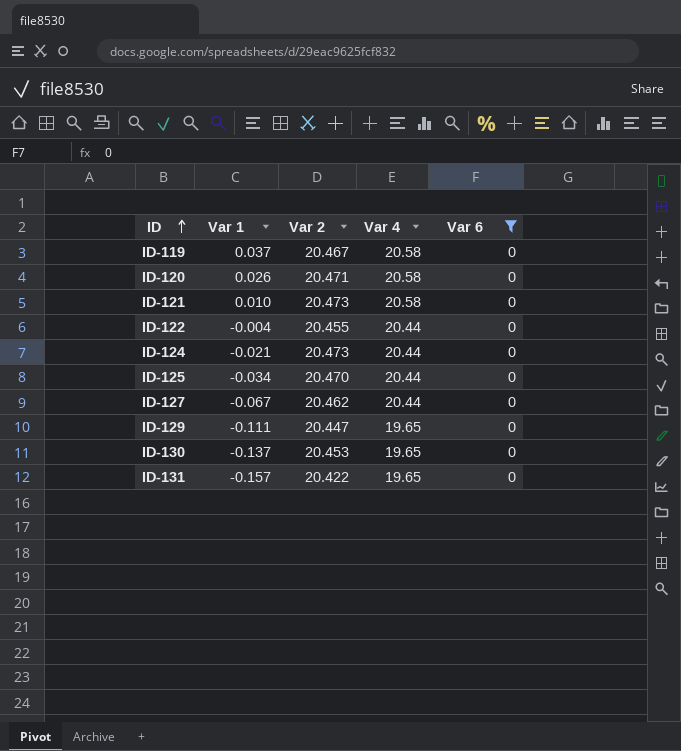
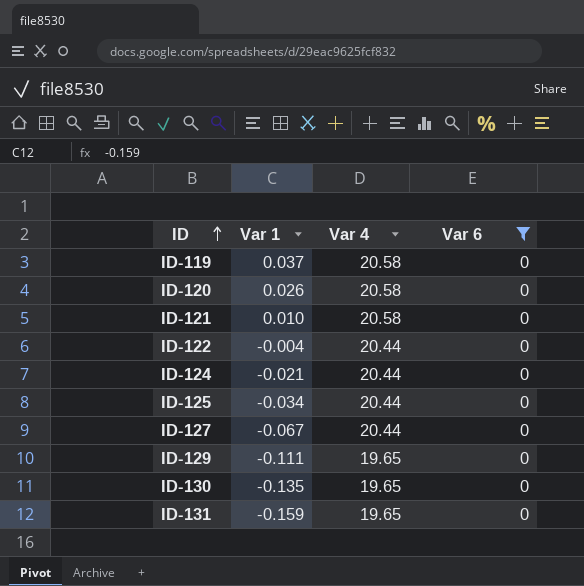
column Var 2 | position: 3 -> none
ID-130 | Var 1: -0.137 -> -0.135
ID-131 | Var 1: -0.157 -> -0.159

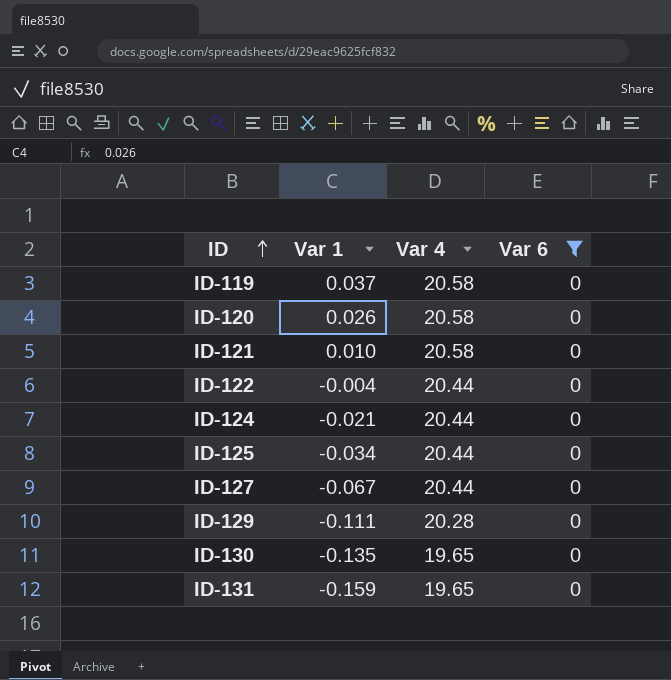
ID-129 | Var 4: 19.65 -> 20.28

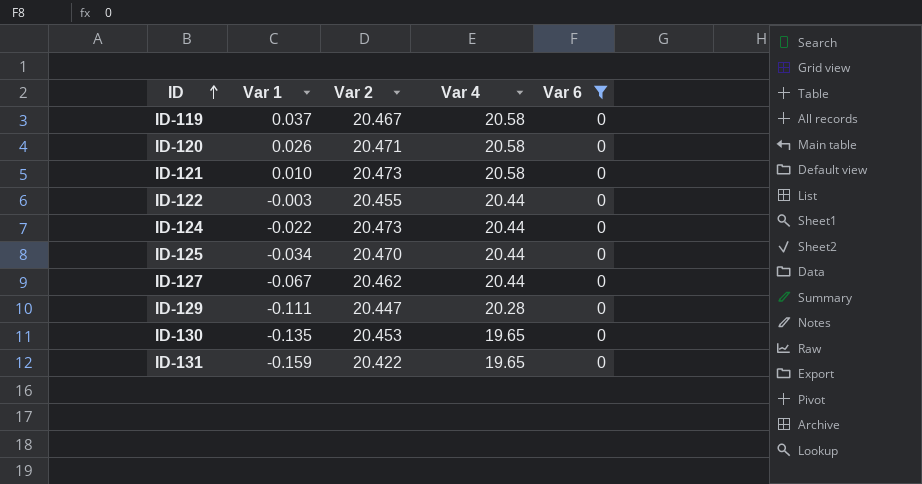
column Var 2 | position: none -> 3
ID-122 | Var 1: -0.004 -> -0.003
ID-124 | Var 1: -0.021 -> -0.022

